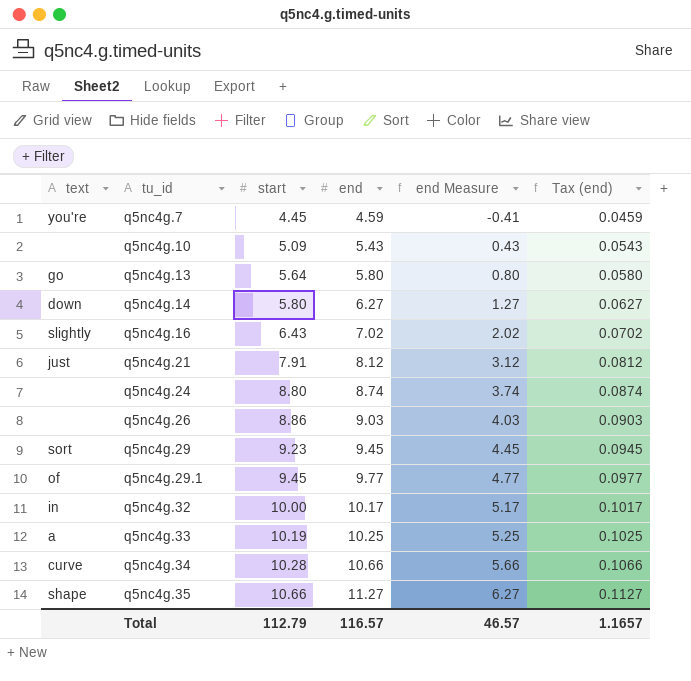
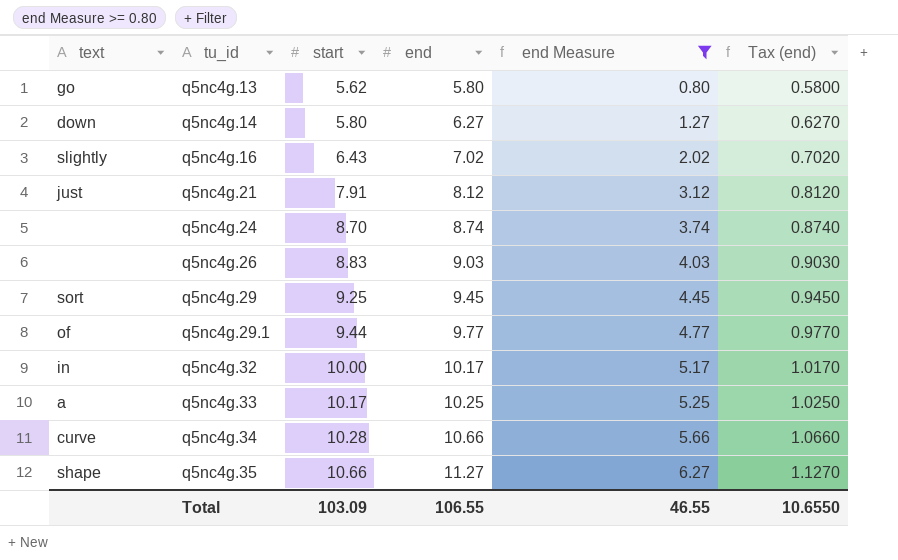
filter: none -> end Measure >= 0.80
column Tax (end) | formula: [end] * 0.01 -> [end] * 0.1
q5nc4g.13 | start: 5.64 -> 5.62
q5nc4g.24 | start: 8.80 -> 8.70
q5nc4g.26 | start: 8.86 -> 8.83
q5nc4g.29 | start: 9.23 -> 9.25
q5nc4g.29.1 | start: 9.45 -> 9.44
q5nc4g.33 | start: 10.19 -> 10.17
Total | start: 112.79 -> 103.09
Total | end: 116.57 -> 106.55
Total | end Measure: 46.57 -> 46.55
Total | Tax (end): 1.1657 -> 10.6550

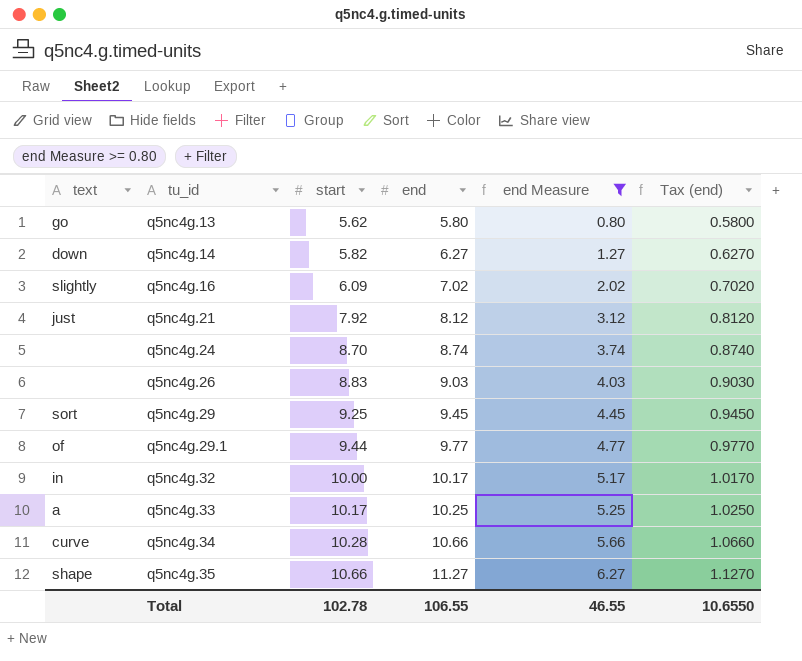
q5nc4g.14 | start: 5.80 -> 5.82
q5nc4g.16 | start: 6.43 -> 6.09
q5nc4g.21 | start: 7.91 -> 7.92
Total | start: 103.09 -> 102.78

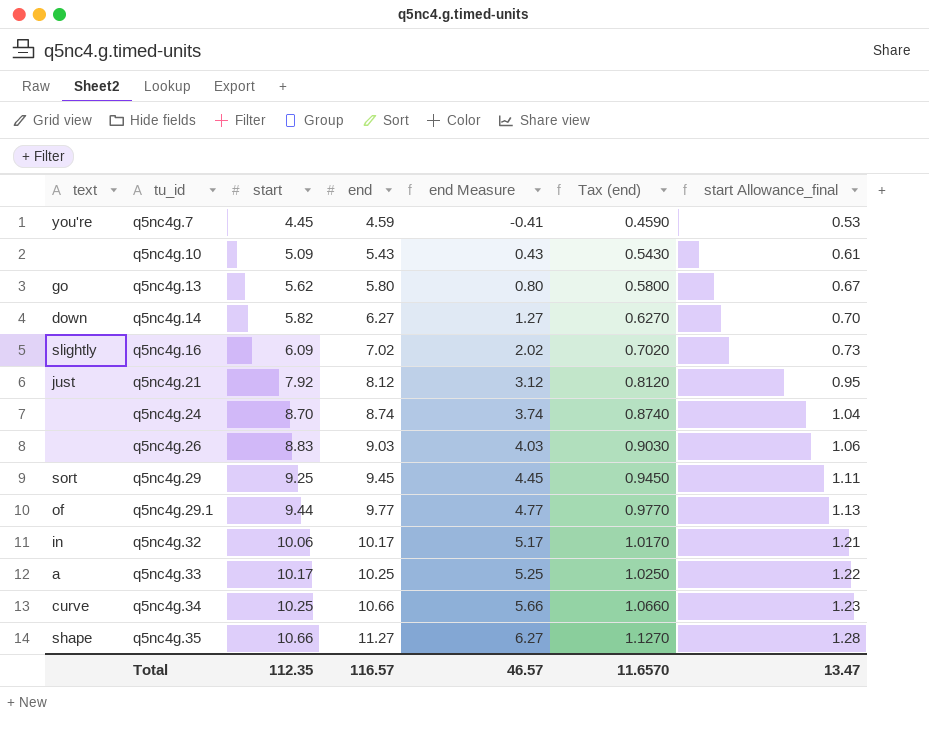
filter: end Measure >= 0.80 -> none
column start Allowance_final | formula: none -> [start] * 0.12
q5nc4g.32 | start: 10.00 -> 10.06
q5nc4g.34 | start: 10.28 -> 10.25
Total | start: 102.78 -> 112.35
Total | end: 106.55 -> 116.57
Total | end Measure: 46.55 -> 46.57
Total | Tax (end): 10.6550 -> 11.6570

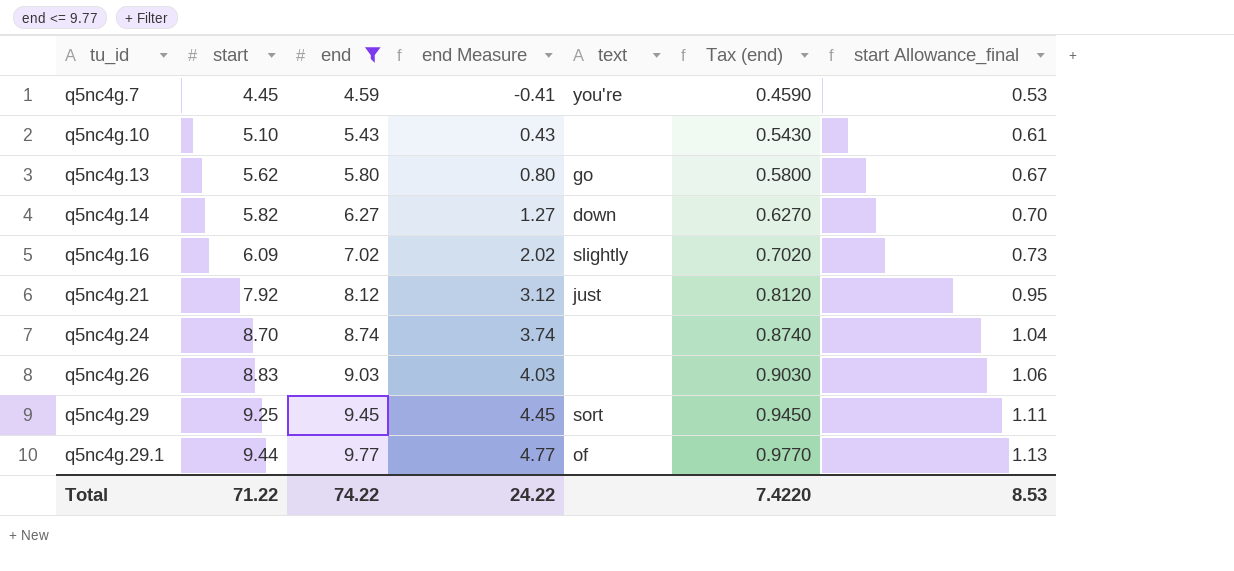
filter: none -> end <= 9.77
column text | position: 1 -> 5
q5nc4g.10 | start: 5.09 -> 5.10
Total | start: 112.35 -> 71.22
Total | end: 116.57 -> 74.22
Total | end Measure: 46.57 -> 24.22
Total | Tax (end): 11.6570 -> 7.4220
Total | start Allowance_final: 13.47 -> 8.53

